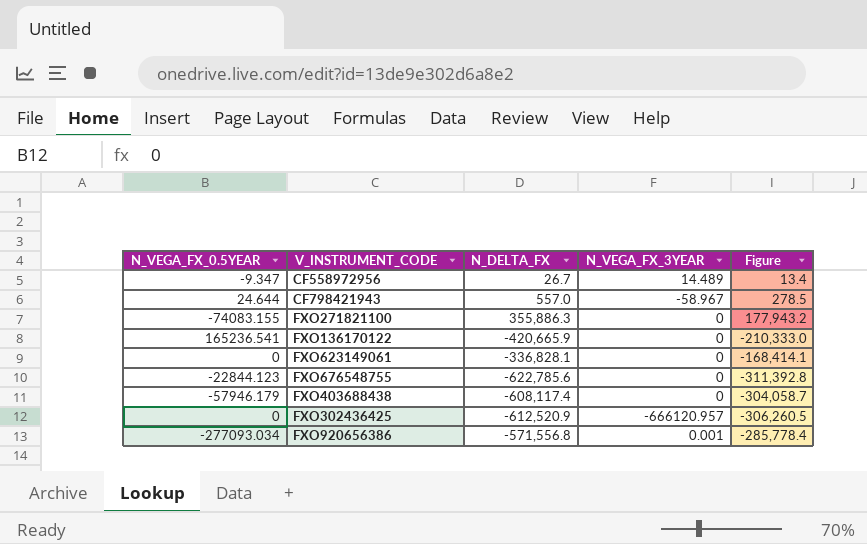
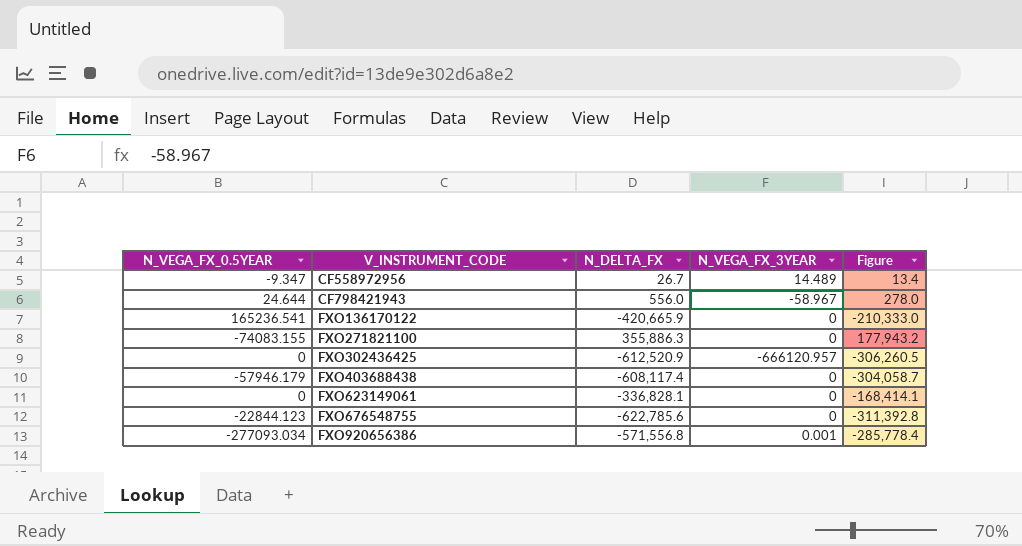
row order: none -> V_INSTRUMENT_CODE ascending
CF798421943 | N_DELTA_FX: 557.0 -> 556.0
CF798421943 | Figure: 278.5 -> 278.0

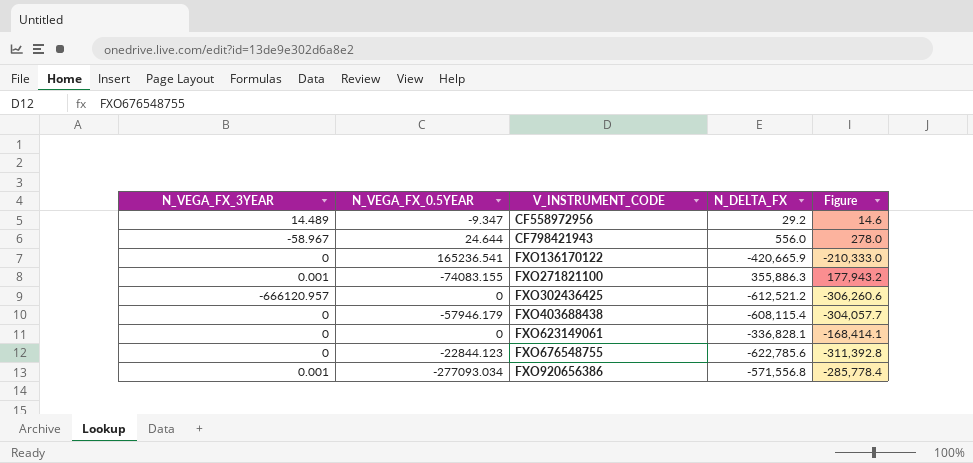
column N_VEGA_FX_3YEAR | position: 4 -> 1
CF558972956 | N_DELTA_FX: 26.7 -> 29.2
CF558972956 | Figure: 13.4 -> 14.6
FXO271821100 | N_VEGA_FX_3YEAR: 0 -> 0.001
FXO302436425 | N_DELTA_FX: -612,520.9 -> -612,521.2
FXO302436425 | Figure: -306,260.5 -> -306,260.6
FXO403688438 | N_DELTA_FX: -608,117.4 -> -608,115.4
FXO403688438 | Figure: -304,058.7 -> -304,057.7

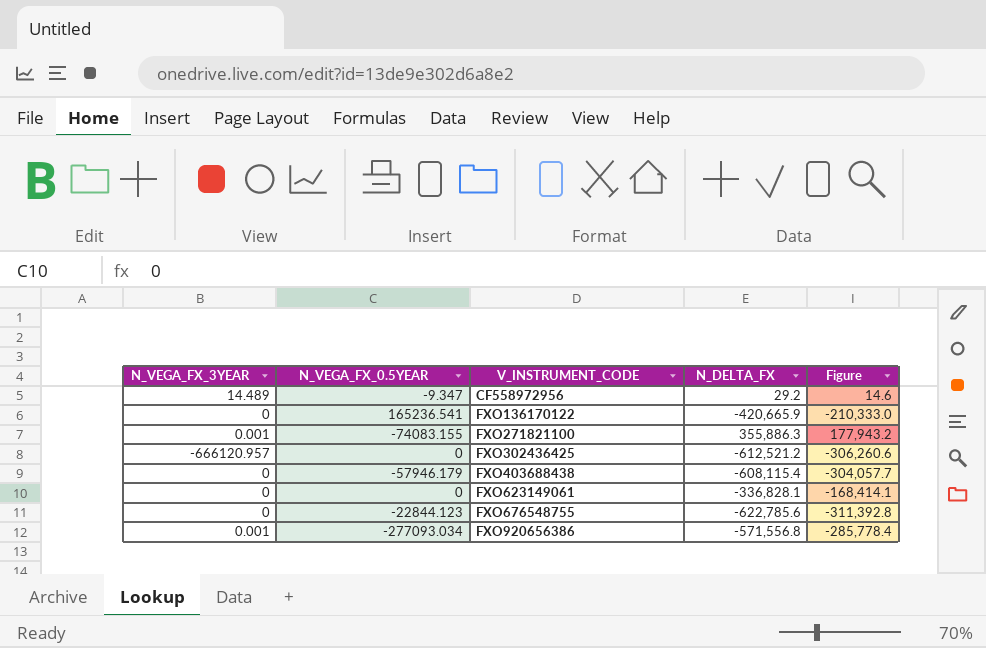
row CF798421943: -58.967 | 24.644 | 556.0 | 278.0 -> none

